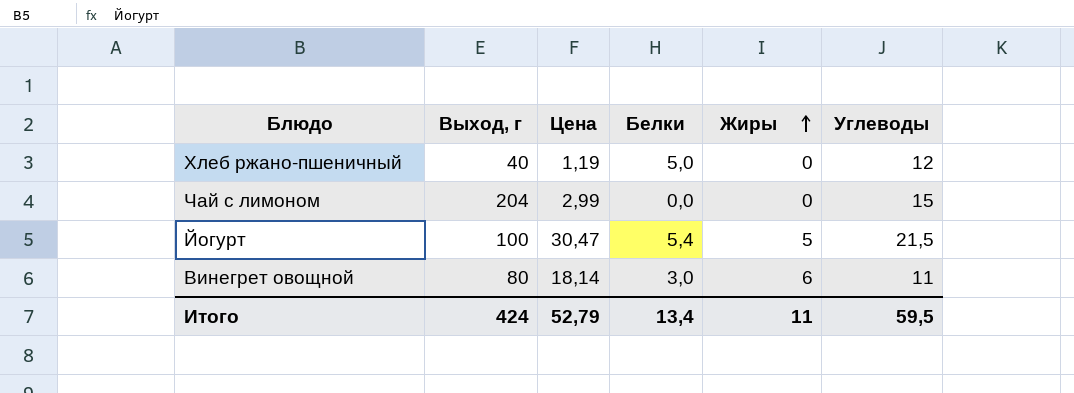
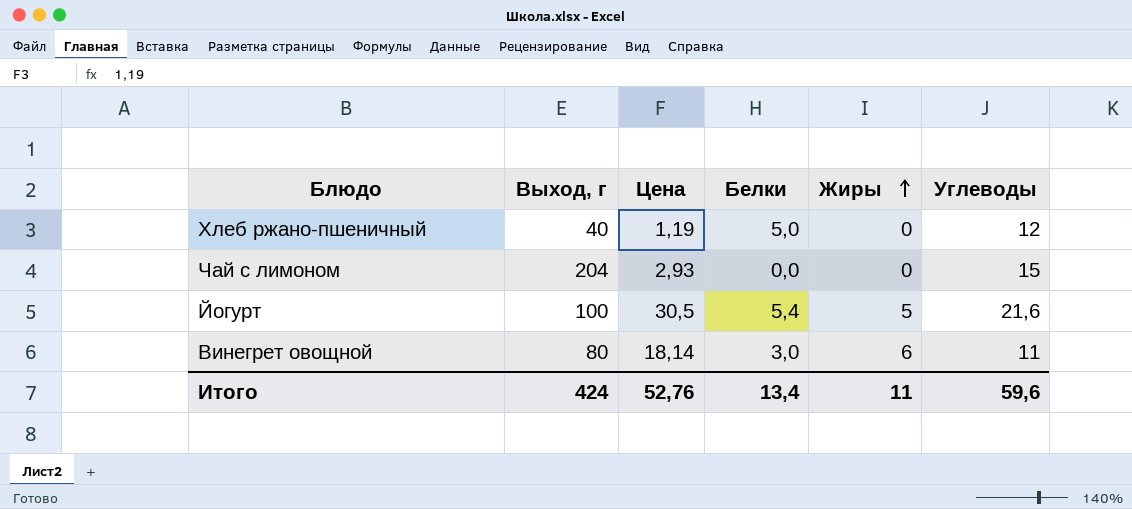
Чай с лимоном | Цена: 2,99 -> 2,93
Йогурт | Цена: 30,47 -> 30,5
Йогурт | Углеводы: 21,5 -> 21,6
Итого | Цена: 52,79 -> 52,76
Итого | Углеводы: 59,5 -> 59,6

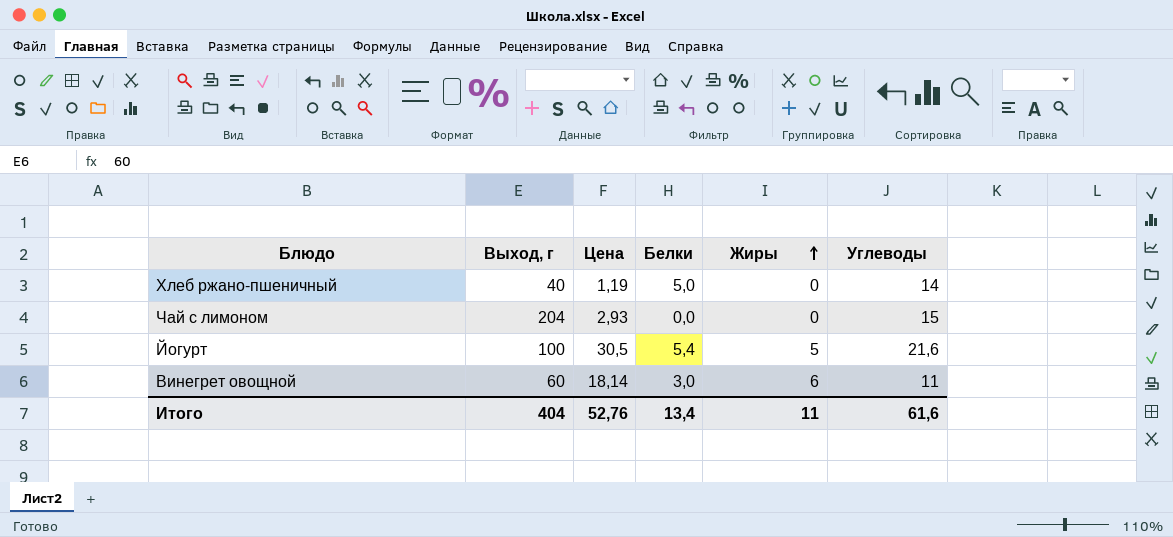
Хлеб ржано-пшеничный | Углеводы: 12 -> 14
Винегрет овощной | Выход, г: 80 -> 60
Итого | Выход, г: 424 -> 404
Итого | Углеводы: 59,6 -> 61,6

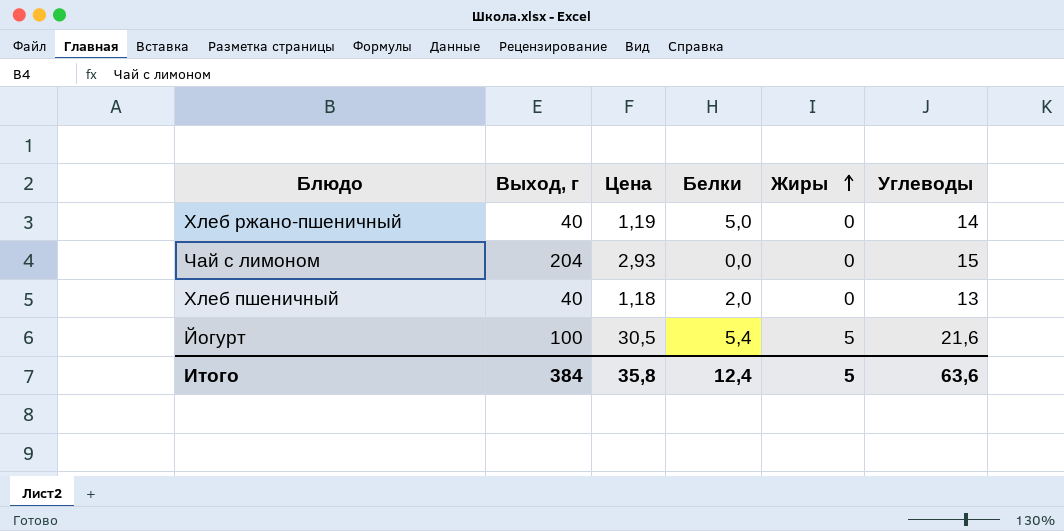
row Винегрет овощной: 60 | 18,14 | 3,0 | 6 | 11 -> none
row Хлеб пшеничный: none -> 40 | 1,18 | 2,0 | 0 | 13
Итого | Выход, г: 404 -> 384
Итого | Цена: 52,76 -> 35,8
Итого | Белки: 13,4 -> 12,4
Итого | Жиры: 11 -> 5
Итого | Углеводы: 61,6 -> 63,6

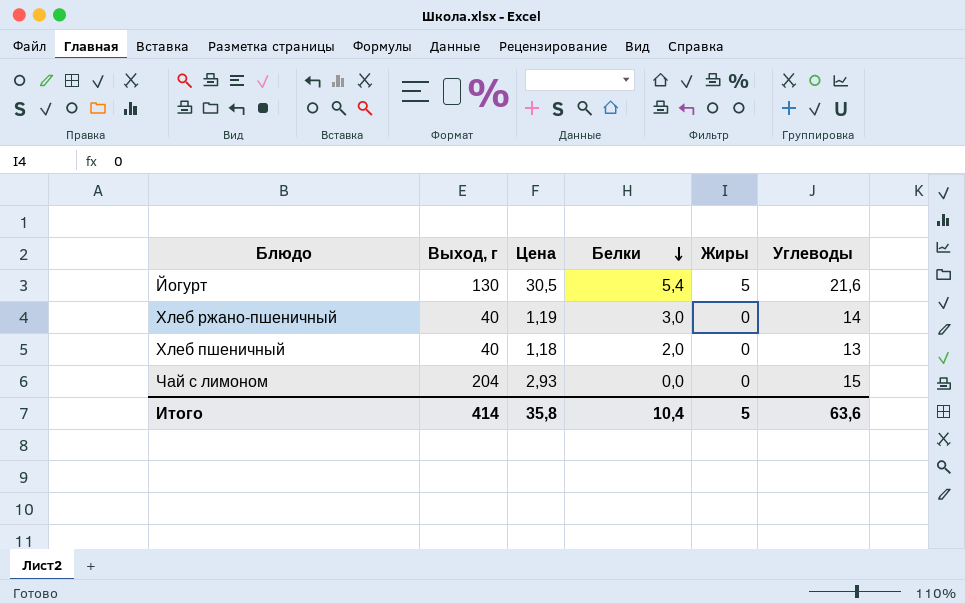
row order: Жиры ascending -> Белки descending
Йогурт | Выход, г: 100 -> 130
Хлеб ржано-пшеничный | Белки: 5,0 -> 3,0
Итого | Выход, г: 384 -> 414
Итого | Белки: 12,4 -> 10,4

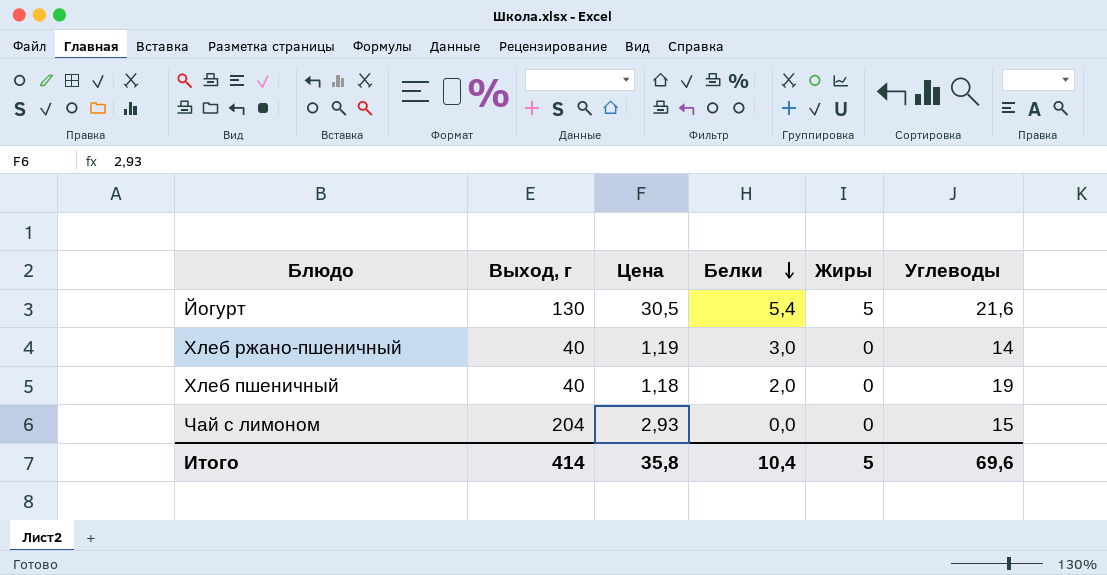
Хлеб пшеничный | Углеводы: 13 -> 19
Итого | Углеводы: 63,6 -> 69,6

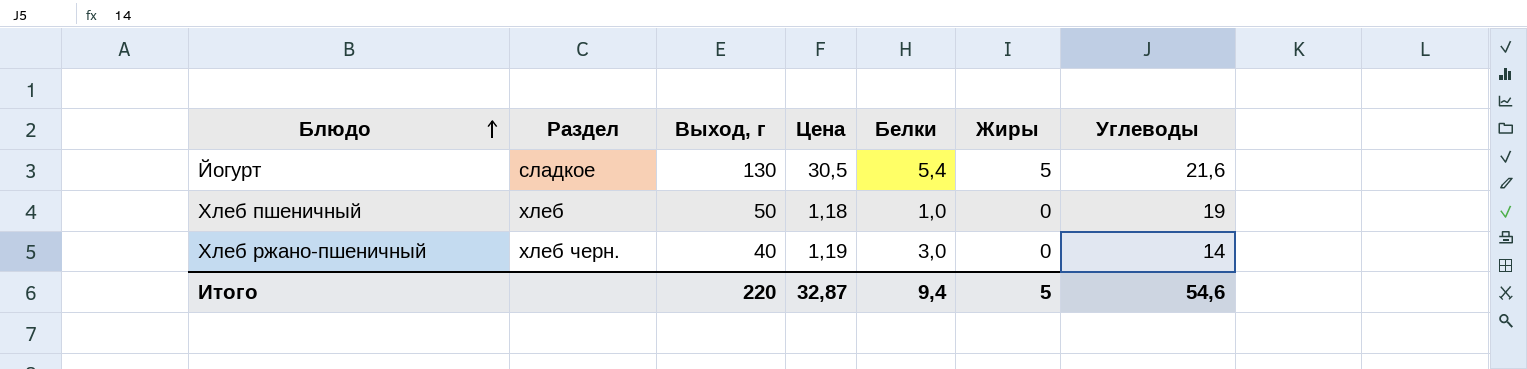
row order: Белки descending -> Блюдо ascending
column Раздел | position: none -> 2
row Чай с лимоном: 204 | 2,93 | 0,0 | 0 | 15 -> none
Хлеб пшеничный | Выход, г: 40 -> 50
Хлеб пшеничный | Белки: 2,0 -> 1,0
Итого | Выход, г: 414 -> 220
Итого | Цена: 35,8 -> 32,87
Итого | Белки: 10,4 -> 9,4
Итого | Углеводы: 69,6 -> 54,6

